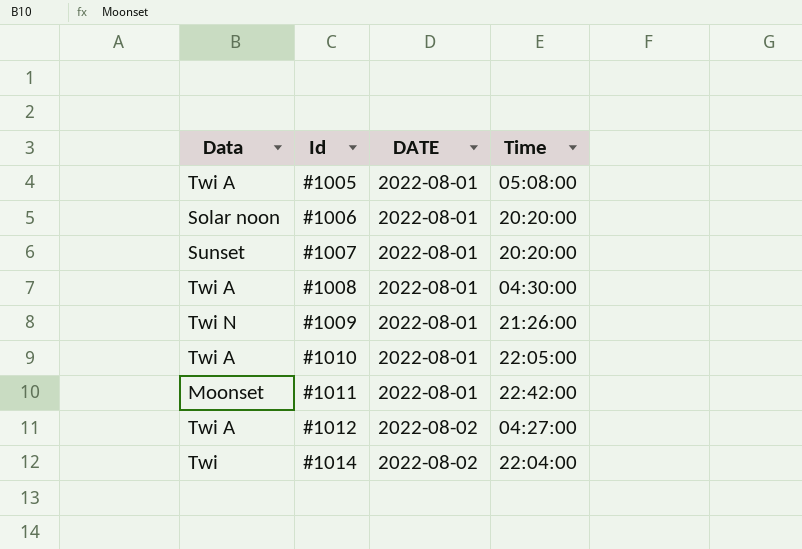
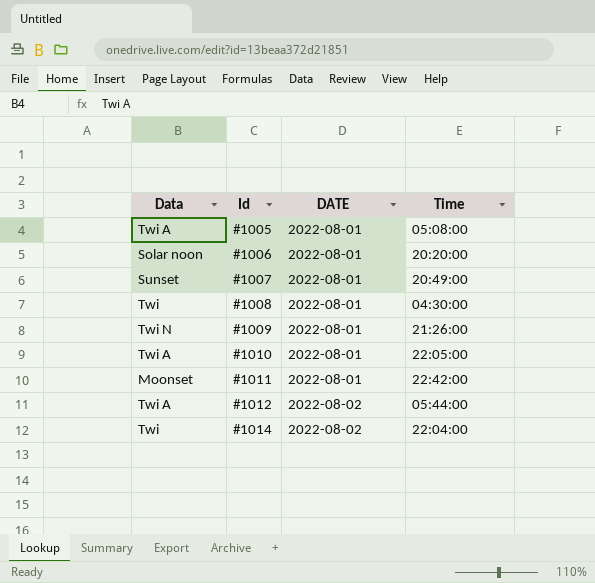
#1007 | Time: 20:20:00 -> 20:49:00
#1008 | Data: Twi A -> Twi
#1012 | Time: 04:27:00 -> 05:44:00

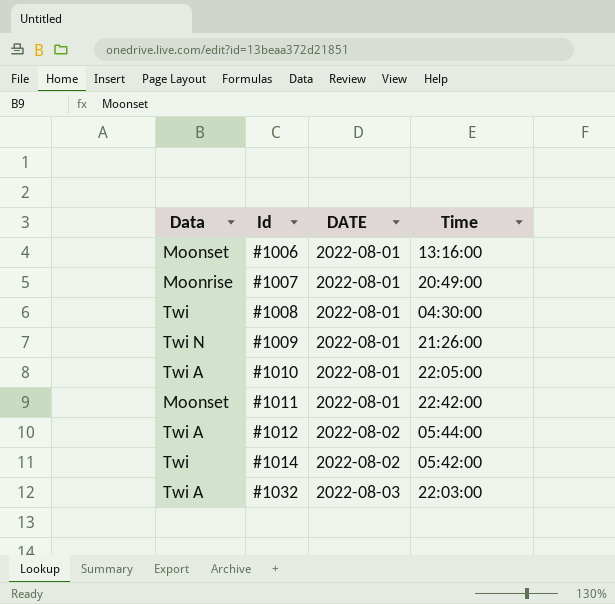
row #1005: Twi A | 2022-08-01 | 05:08:00 -> none
#1006 | Data: Solar noon -> Moonset
#1006 | Time: 20:20:00 -> 13:16:00
#1007 | Data: Sunset -> Moonrise
#1014 | Time: 22:04:00 -> 05:42:00
row #1032: none -> Twi A | 2022-08-03 | 22:03:00

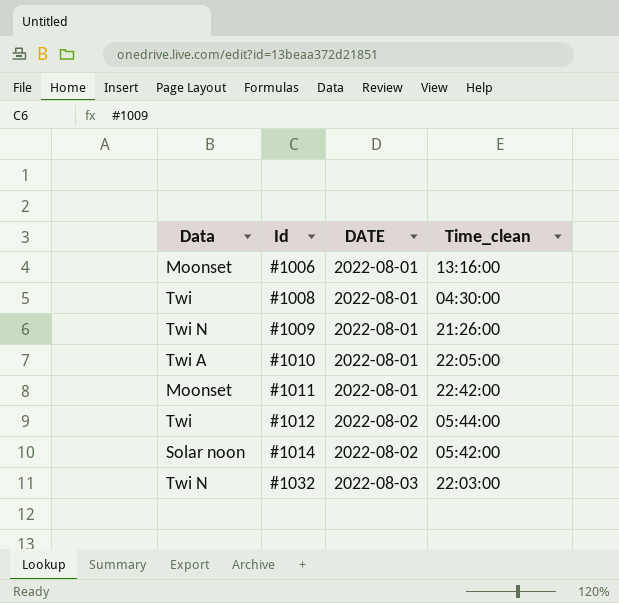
column name: Time -> Time_clean
row #1007: Moonrise | 2022-08-01 | 20:49:00 -> none
#1012 | Data: Twi A -> Twi
#1014 | Data: Twi -> Solar noon
#1032 | Data: Twi A -> Twi N

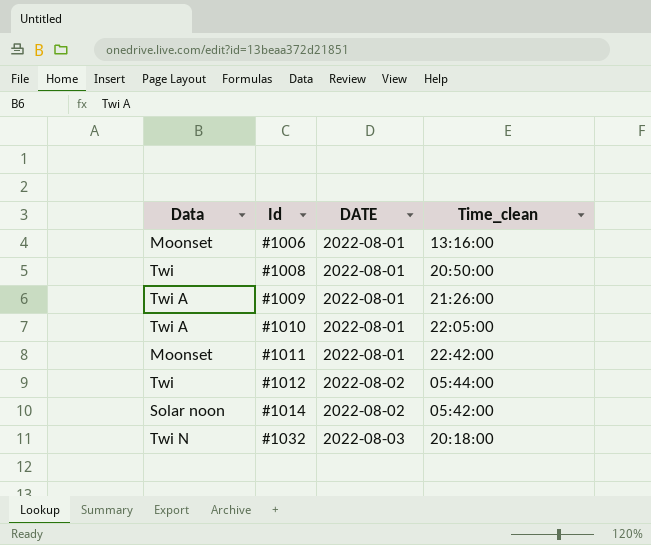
#1008 | Time_clean: 04:30:00 -> 20:50:00
#1009 | Data: Twi N -> Twi A
#1032 | Time_clean: 22:03:00 -> 20:18:00

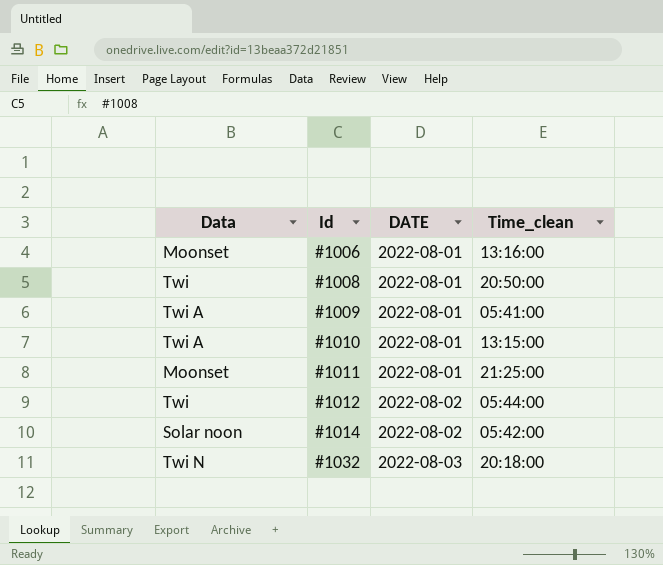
#1009 | Time_clean: 21:26:00 -> 05:41:00
#1010 | Time_clean: 22:05:00 -> 13:15:00
#1011 | Time_clean: 22:42:00 -> 21:25:00

